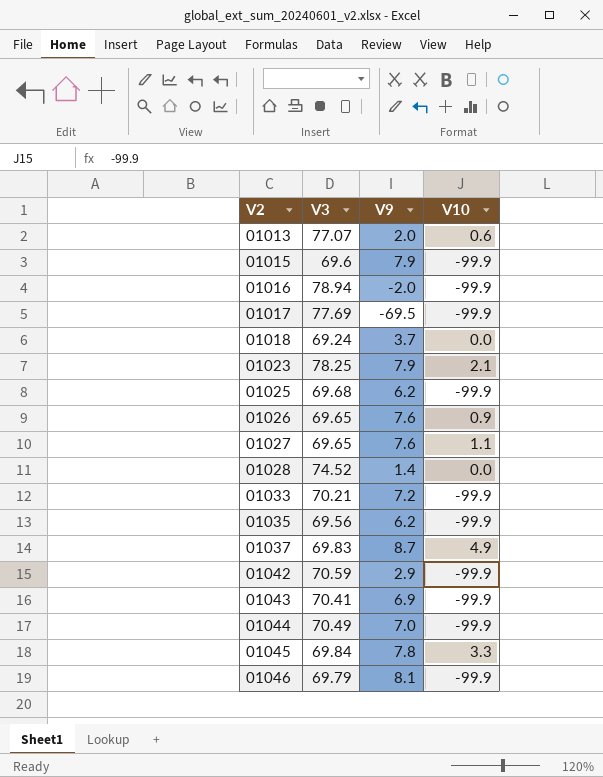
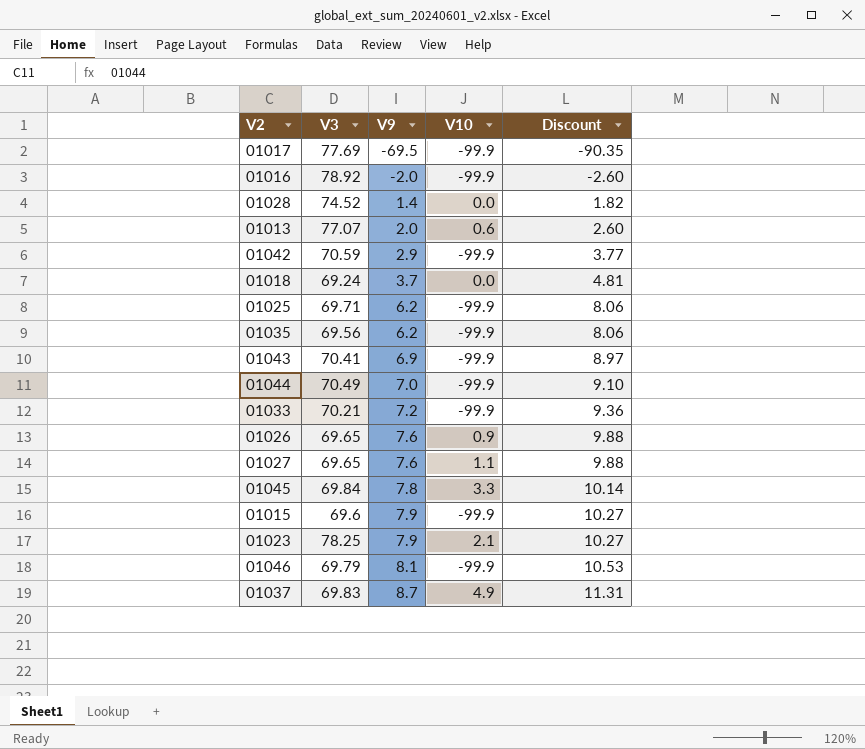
row order: V2 ascending -> V9 ascending
column Discount | formula: none -> [V9] * 1.3
01016 | V3: 78.94 -> 78.92
01025 | V3: 69.68 -> 69.71

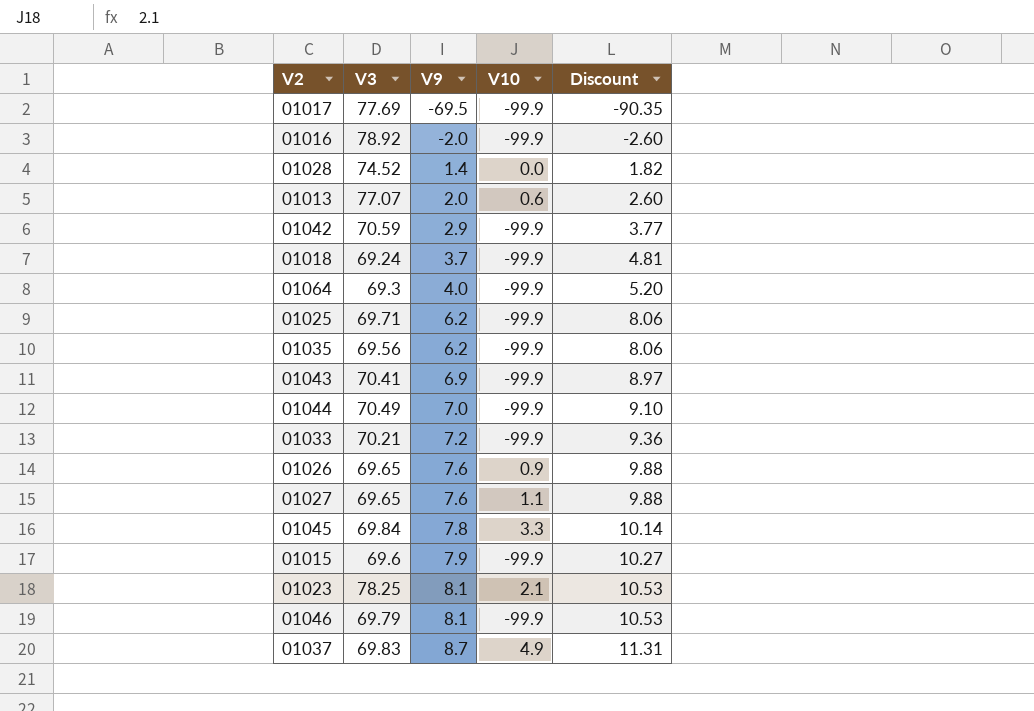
01018 | V10: 0.0 -> -99.9
row 01064: none -> 69.3 | 4.0 | -99.9 | 5.20
01023 | V9: 7.9 -> 8.1
01023 | Discount: 10.27 -> 10.53

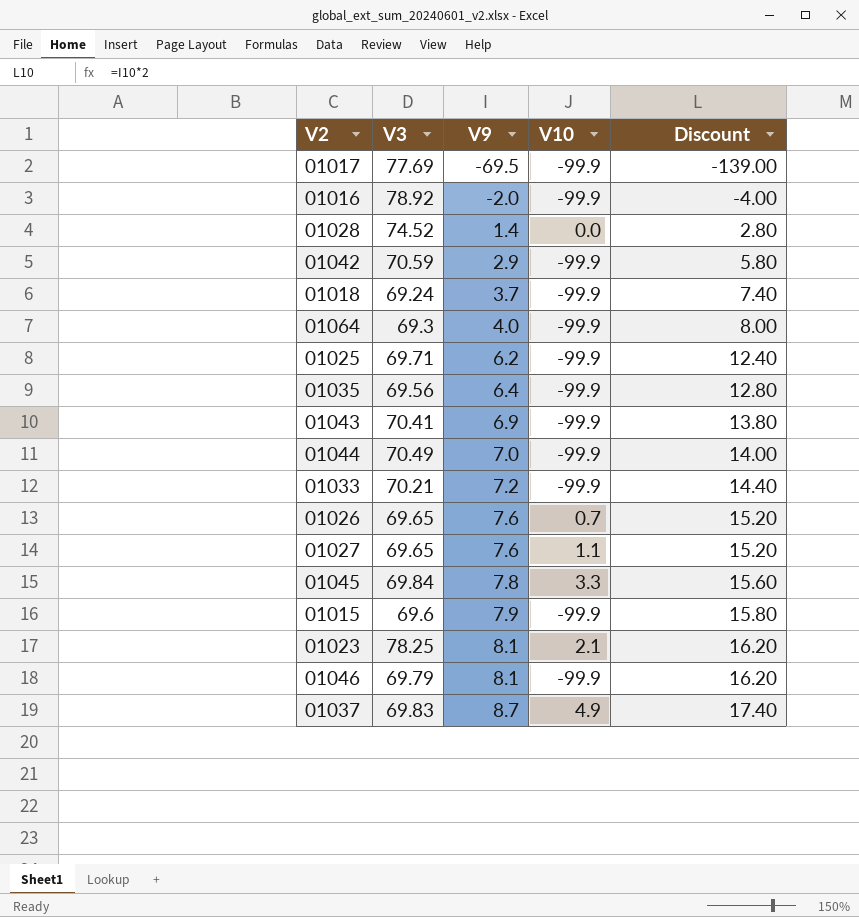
column Discount | formula: [V9] * 1.3 -> [V9] * 2
row 01013: 77.07 | 2.0 | 0.6 | 2.60 -> none
01035 | V9: 6.2 -> 6.4
01026 | V10: 0.9 -> 0.7

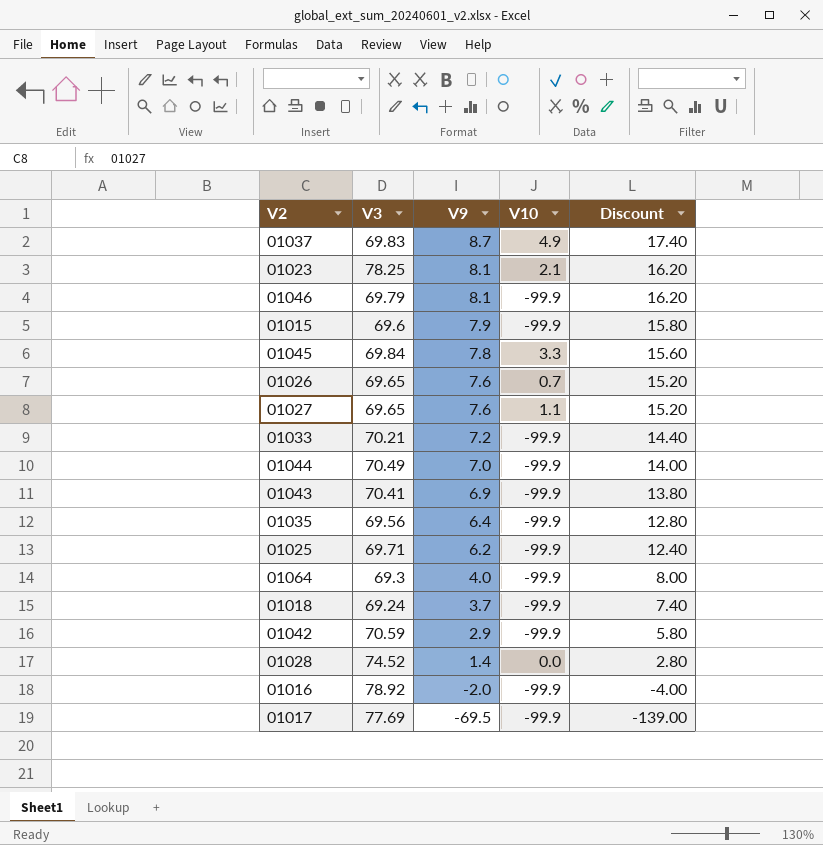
row order: V9 ascending -> V9 descending

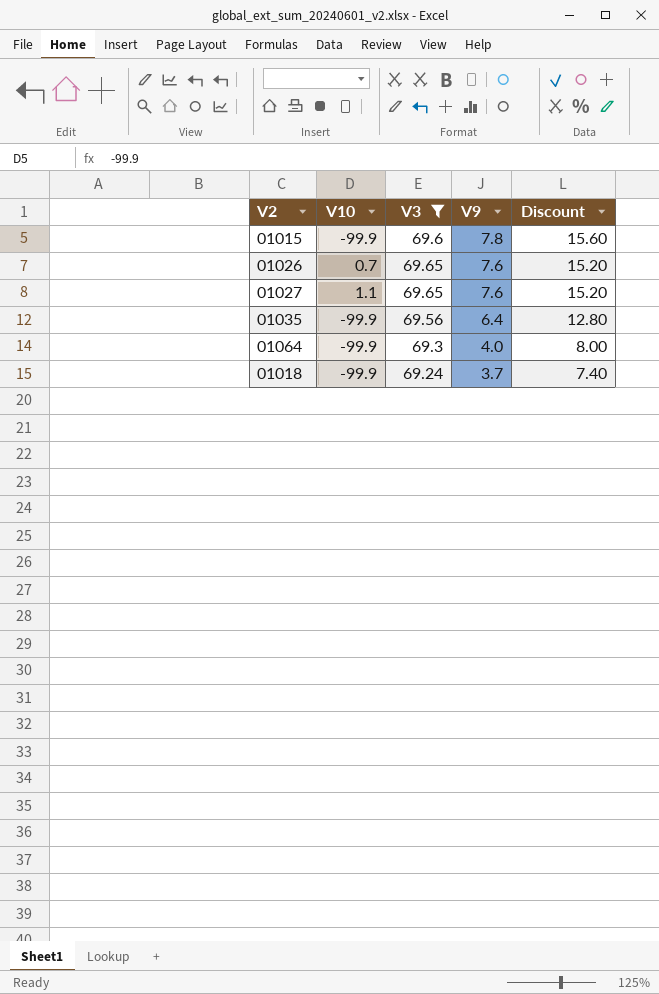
filter: none -> V3 <= 69.65
column V10 | position: 4 -> 2
01015 | V9: 7.9 -> 7.8
01015 | Discount: 15.80 -> 15.60

